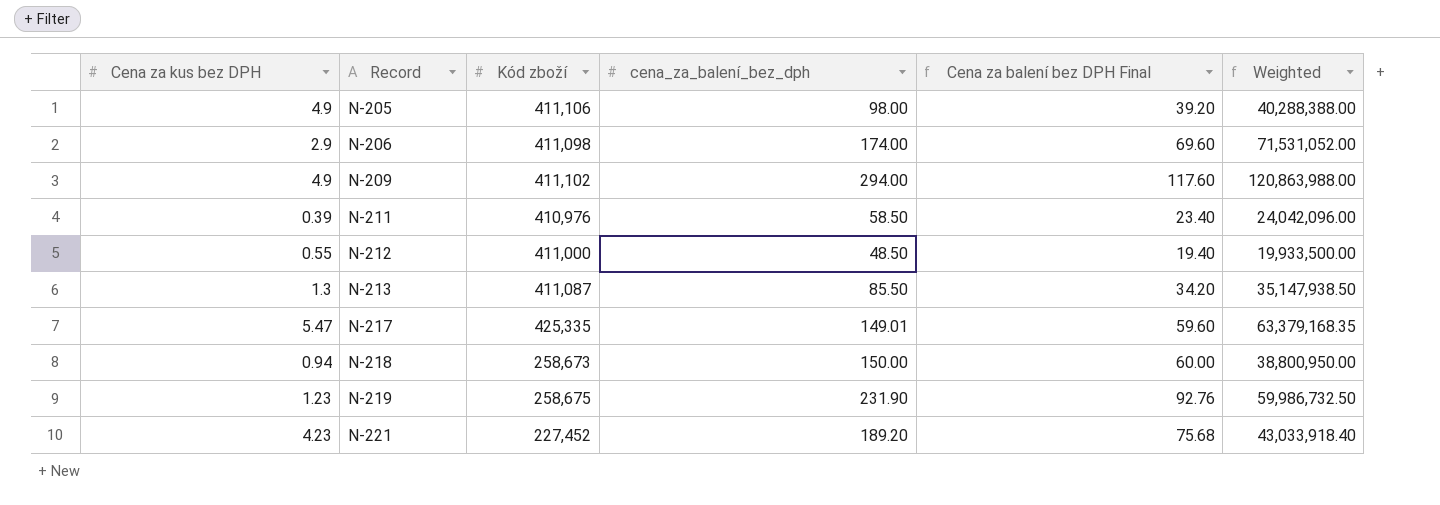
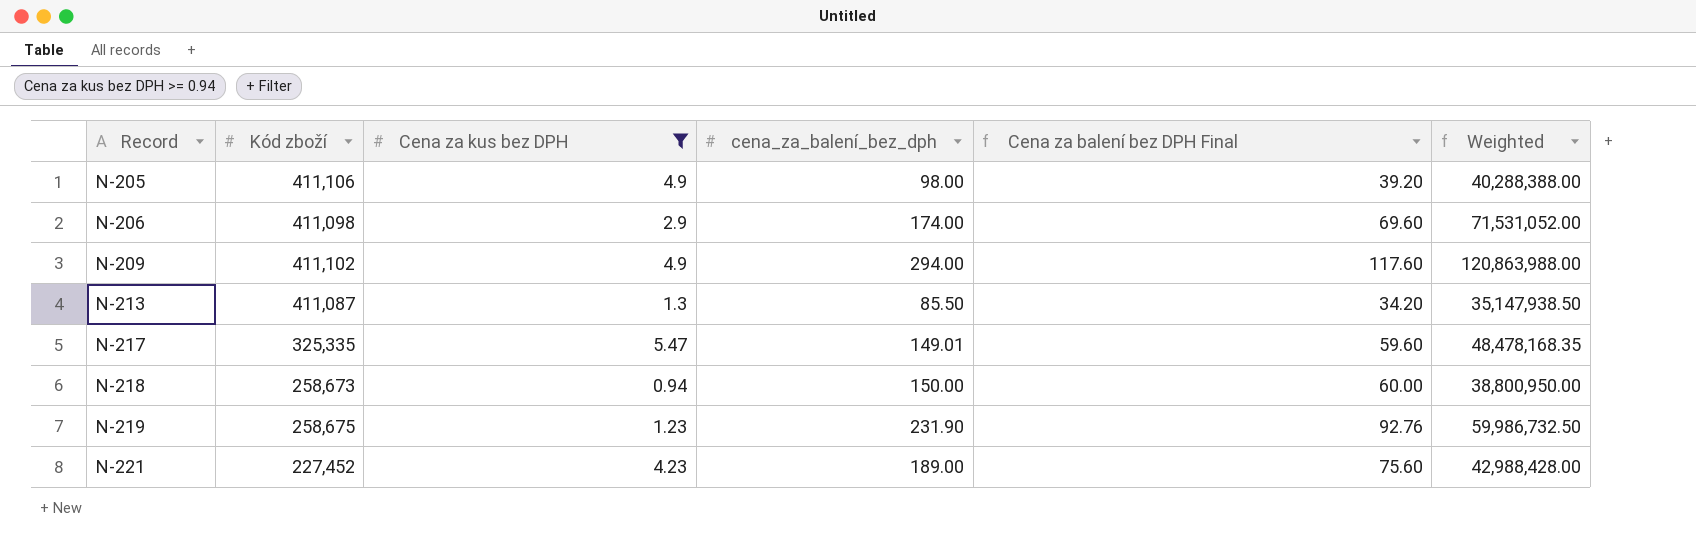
filter: none -> Cena za kus bez DPH >= 0.94
column Cena za kus bez DPH | position: 1 -> 3
N-217 | Kód zboží: 425,335 -> 325,335
N-217 | Weighted: 63,379,168.35 -> 48,478,168.35
N-221 | cena_za_balení_bez_dph: 189.20 -> 189.00
N-221 | Cena za balení bez DPH Final: 75.68 -> 75.60
N-221 | Weighted: 43,033,918.40 -> 42,988,428.00

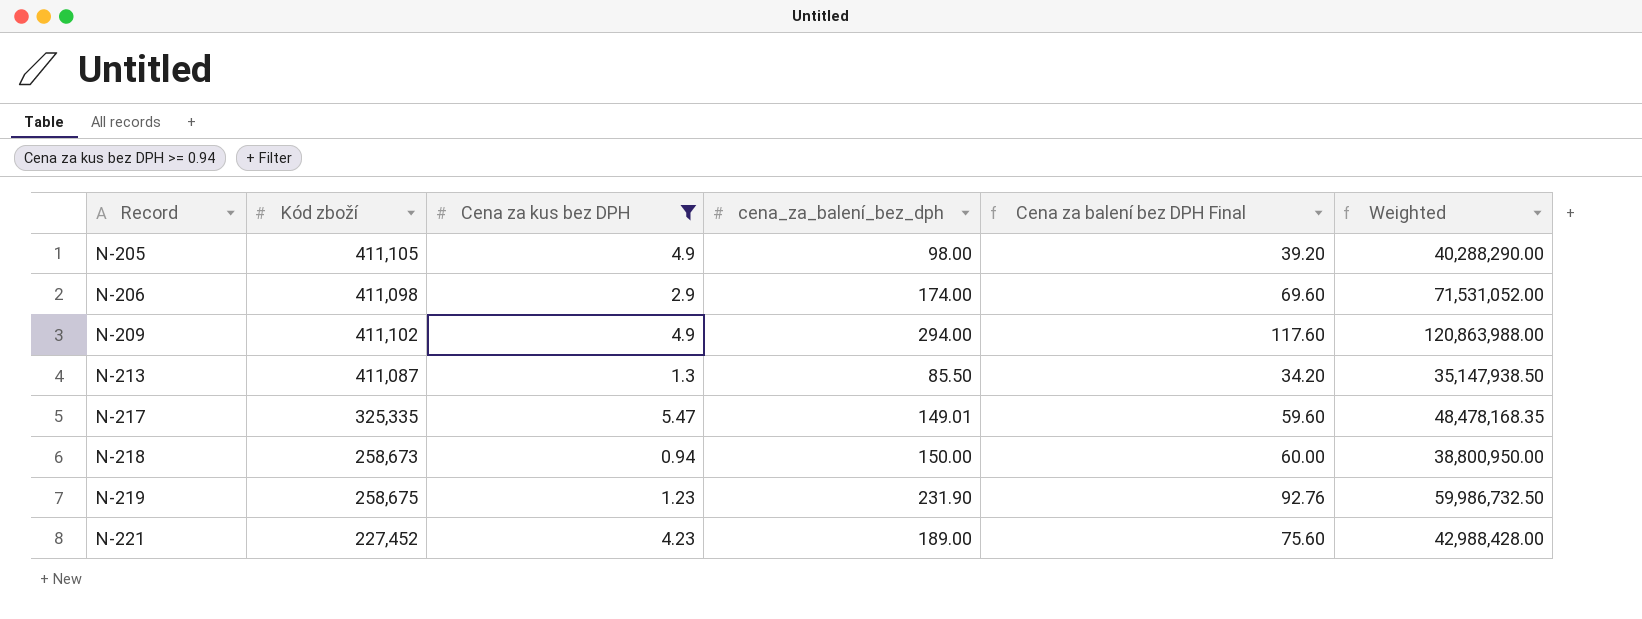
N-205 | Kód zboží: 411,106 -> 411,105
N-205 | Weighted: 40,288,388.00 -> 40,288,290.00

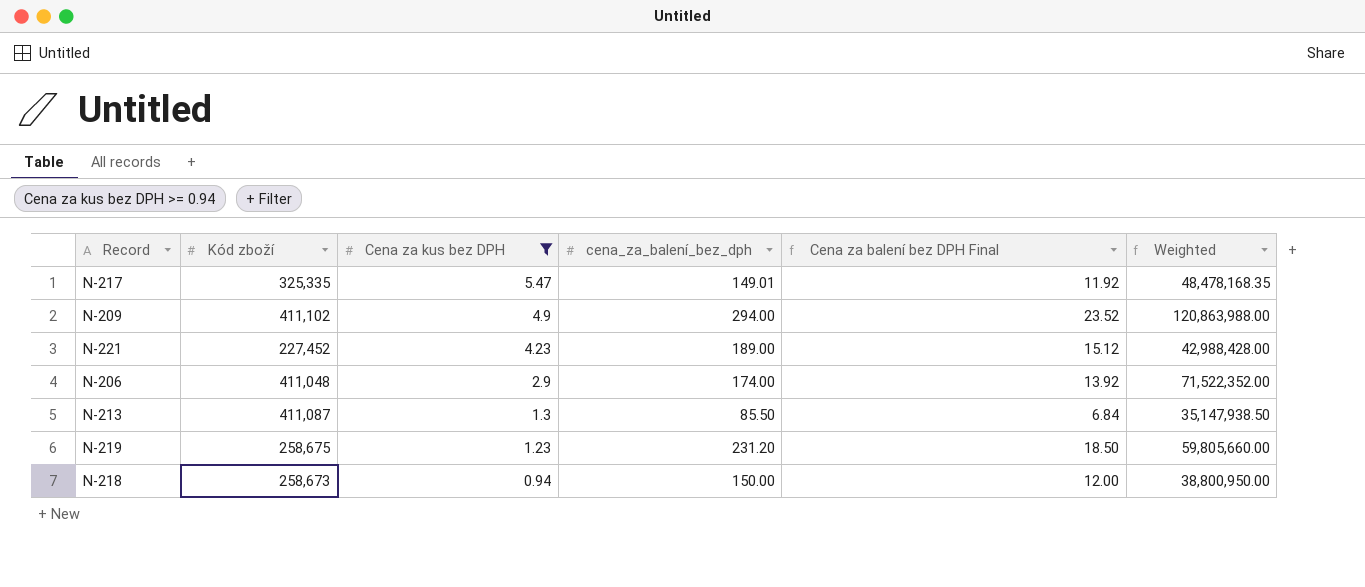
row order: Record ascending -> Cena za kus bez DPH descending
column Cena za balení bez DPH Final | formula: [cena_za_balení_bez_dph] * 0.4 -> [cena_za_balení_bez_dph] * 0.08
row N-205: 411,105 | 4.9 | 98.00 | 39.20 | 40,288,290.00 -> none
N-206 | Kód zboží: 411,098 -> 411,048
N-206 | Weighted: 71,531,052.00 -> 71,522,352.00
N-219 | cena_za_balení_bez_dph: 231.90 -> 231.20
N-219 | Weighted: 59,986,732.50 -> 59,805,660.00

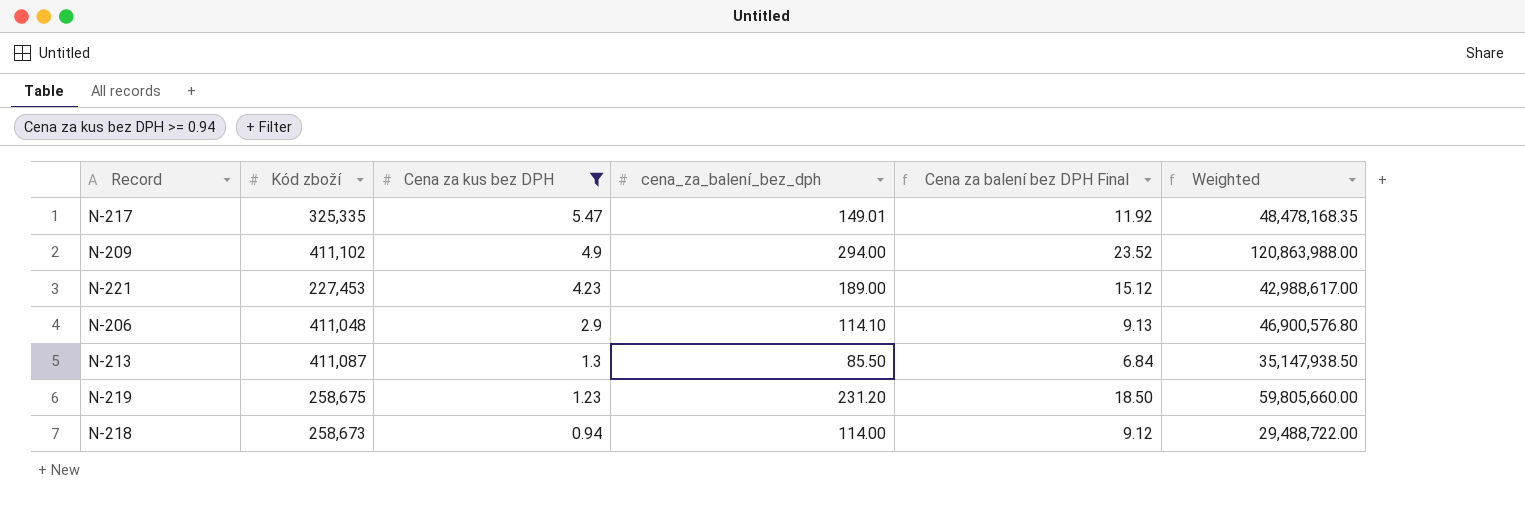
N-221 | Kód zboží: 227,452 -> 227,453
N-221 | Weighted: 42,988,428.00 -> 42,988,617.00
N-206 | cena_za_balení_bez_dph: 174.00 -> 114.10
N-206 | Cena za balení bez DPH Final: 13.92 -> 9.13
N-206 | Weighted: 71,522,352.00 -> 46,900,576.80
N-218 | cena_za_balení_bez_dph: 150.00 -> 114.00
N-218 | Cena za balení bez DPH Final: 12.00 -> 9.12
N-218 | Weighted: 38,800,950.00 -> 29,488,722.00

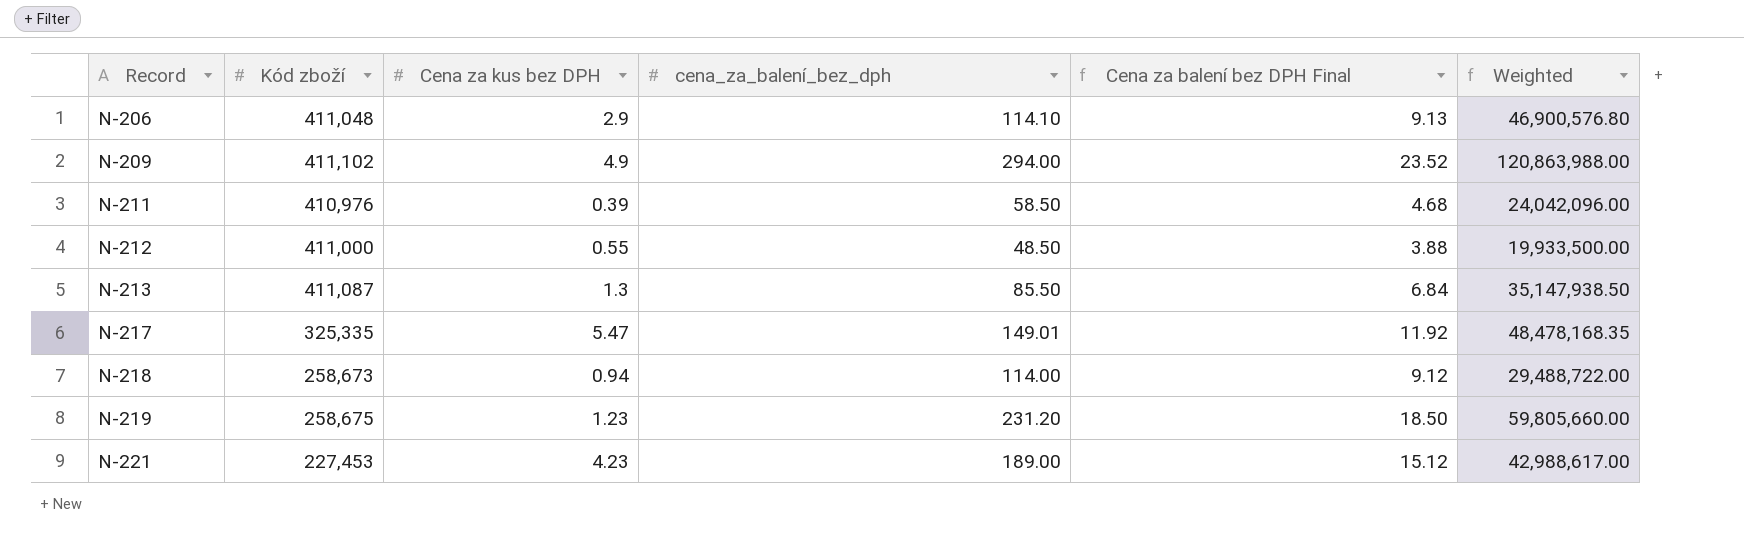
filter: Cena za kus bez DPH >= 0.94 -> none
row order: Cena za kus bez DPH descending -> Record ascending

